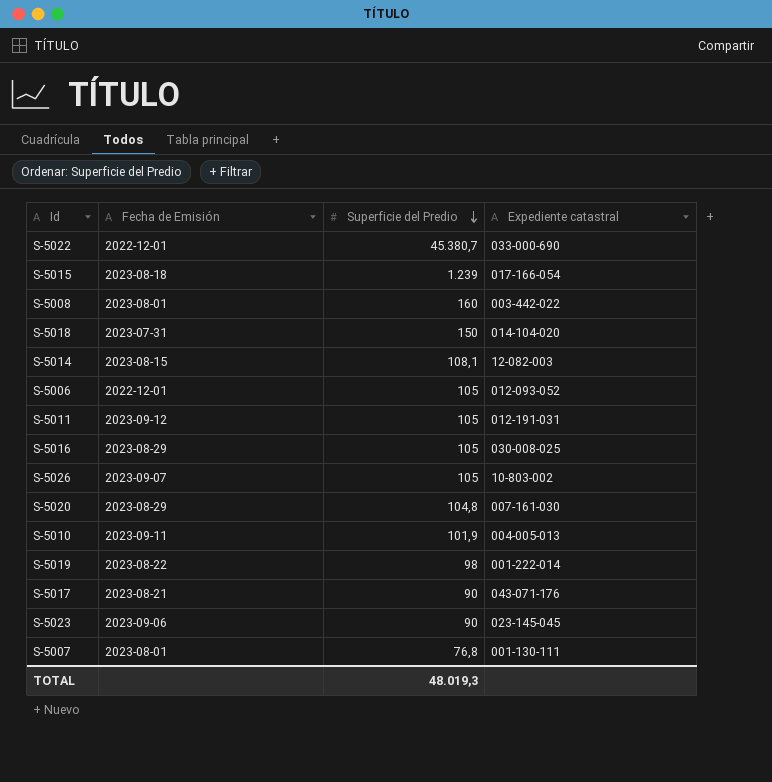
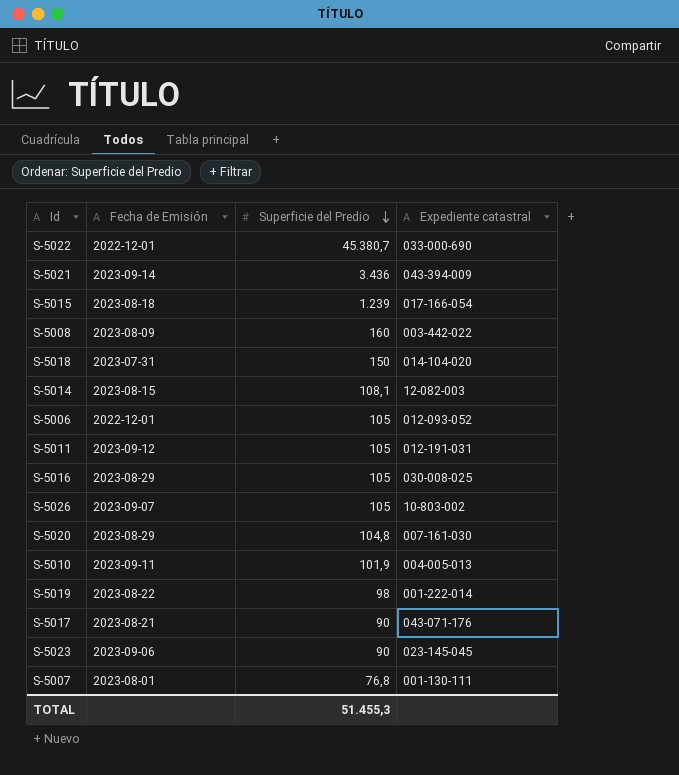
row S-5021: none -> 2023-09-14 | 3.436 | 043-394-009
S-5008 | Fecha de Emisión: 2023-08-01 -> 2023-08-09
TOTAL | Superficie del Predio: 48.019,3 -> 51.455,3

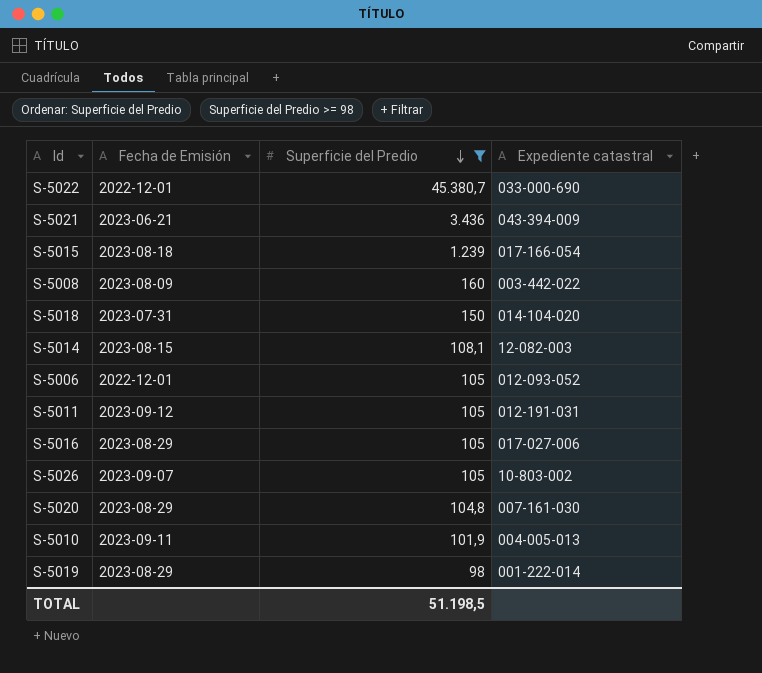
filter: none -> Superficie del Predio >= 98
S-5021 | Fecha de Emisión: 2023-09-14 -> 2023-06-21
S-5016 | Expediente catastral: 030-008-025 -> 017-027-006
S-5019 | Fecha de Emisión: 2023-08-22 -> 2023-08-29
TOTAL | Superficie del Predio: 51.455,3 -> 51.198,5

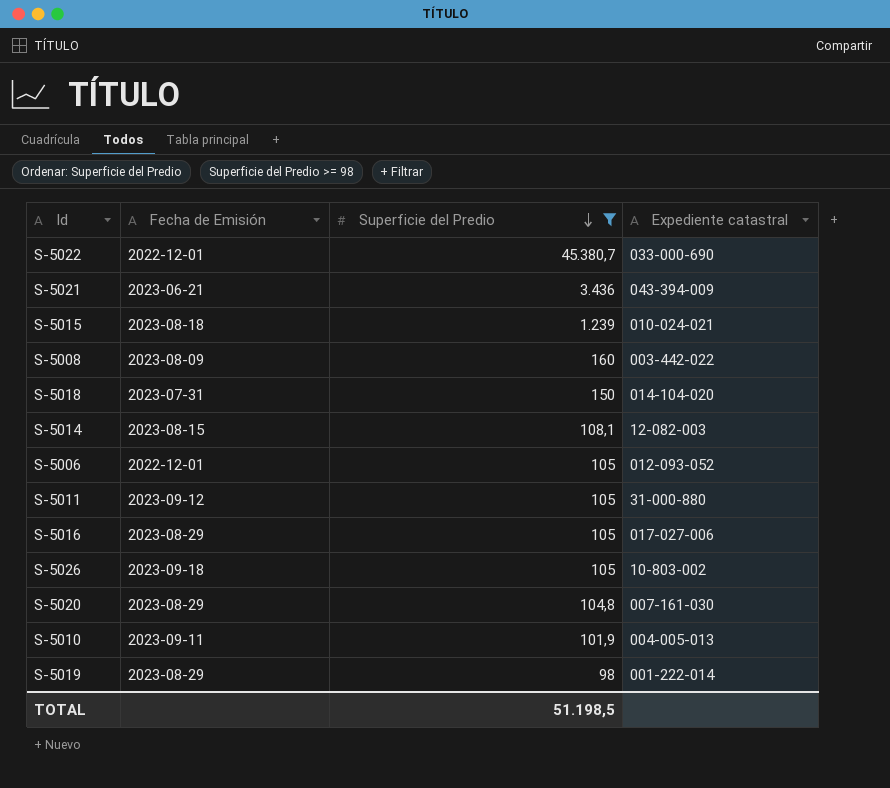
S-5015 | Expediente catastral: 017-166-054 -> 010-024-021
S-5011 | Expediente catastral: 012-191-031 -> 31-000-880
S-5026 | Fecha de Emisión: 2023-09-07 -> 2023-09-18

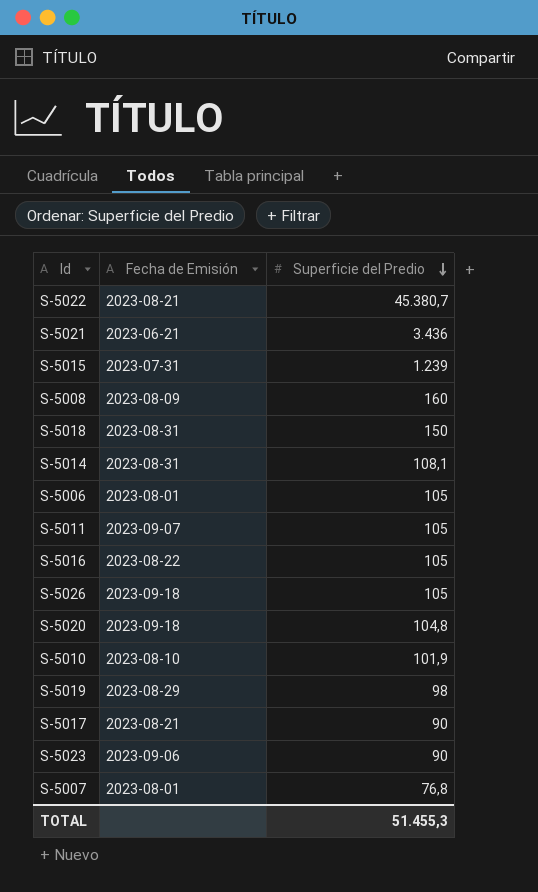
filter: Superficie del Predio >= 98 -> none
column Expediente catastral | position: 4 -> none
S-5022 | Fecha de Emisión: 2022-12-01 -> 2023-08-21
S-5015 | Fecha de Emisión: 2023-08-18 -> 2023-07-31
S-5018 | Fecha de Emisión: 2023-07-31 -> 2023-08-31
S-5014 | Fecha de Emisión: 2023-08-15 -> 2023-08-31
S-5006 | Fecha de Emisión: 2022-12-01 -> 2023-08-01
S-5011 | Fecha de Emisión: 2023-09-12 -> 2023-09-07
S-5016 | Fecha de Emisión: 2023-08-29 -> 2023-08-22
S-5020 | Fecha de Emisión: 2023-08-29 -> 2023-09-18
S-5010 | Fecha de Emisión: 2023-09-11 -> 2023-08-10
TOTAL | Superficie del Predio: 51.198,5 -> 51.455,3

